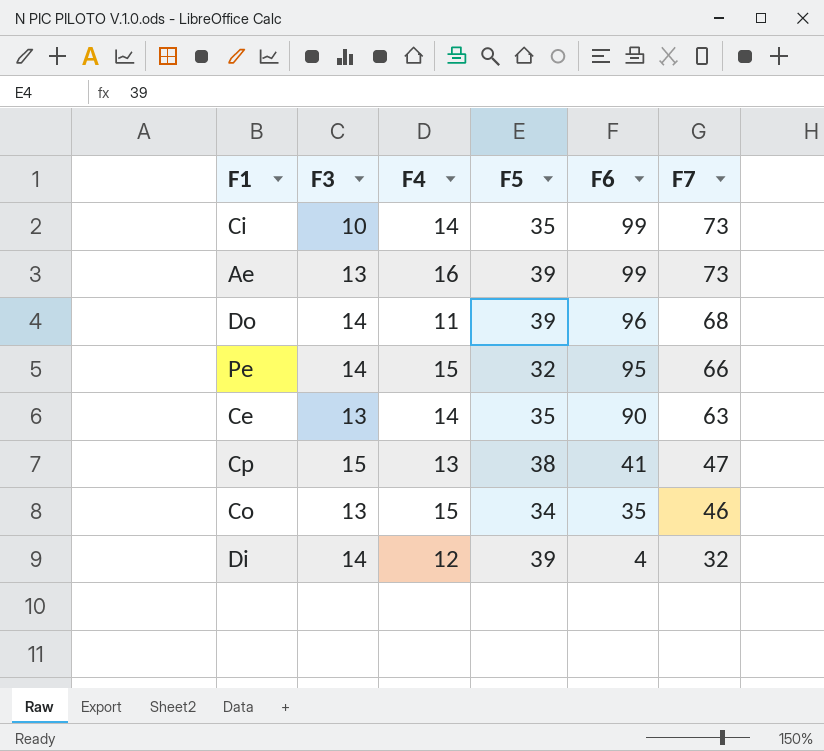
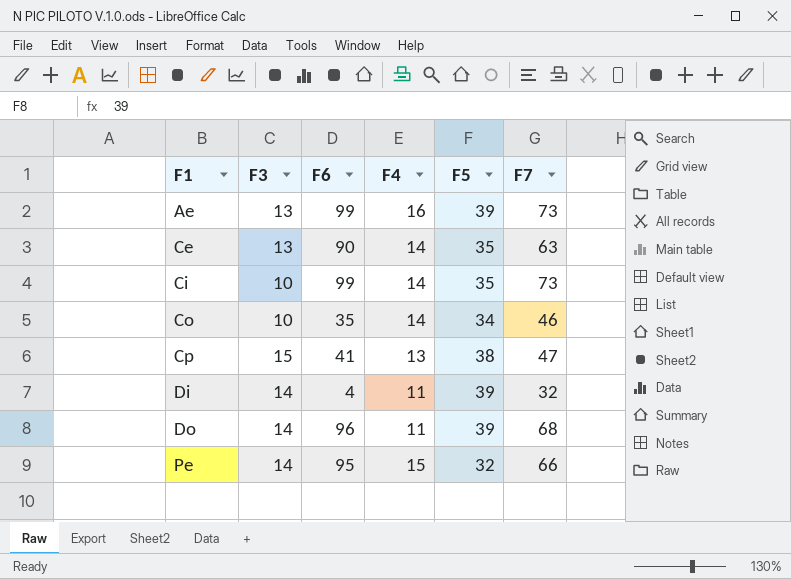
row order: F6 descending -> F1 ascending
column F6 | position: 5 -> 3
Co | F3: 13 -> 10
Co | F4: 15 -> 14
Di | F4: 12 -> 11

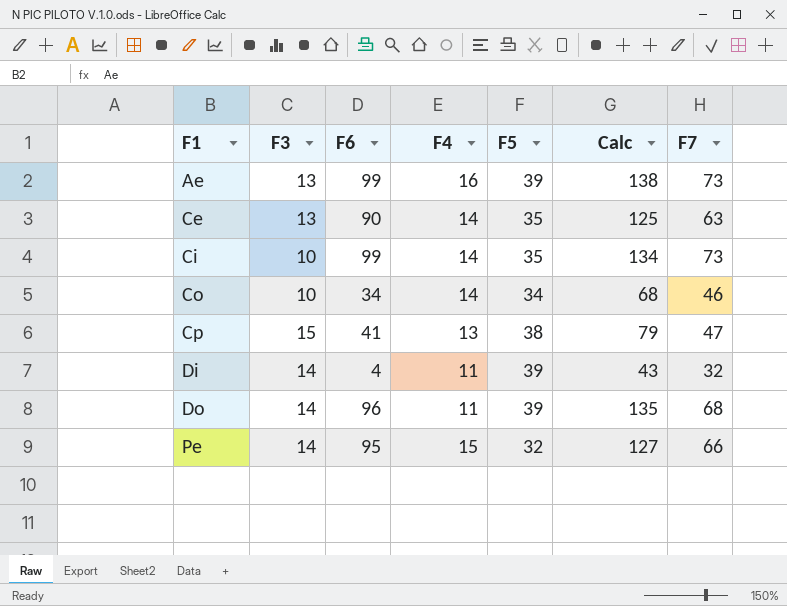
column Calc | formula: none -> [F6] + [F5]
Co | F6: 35 -> 34

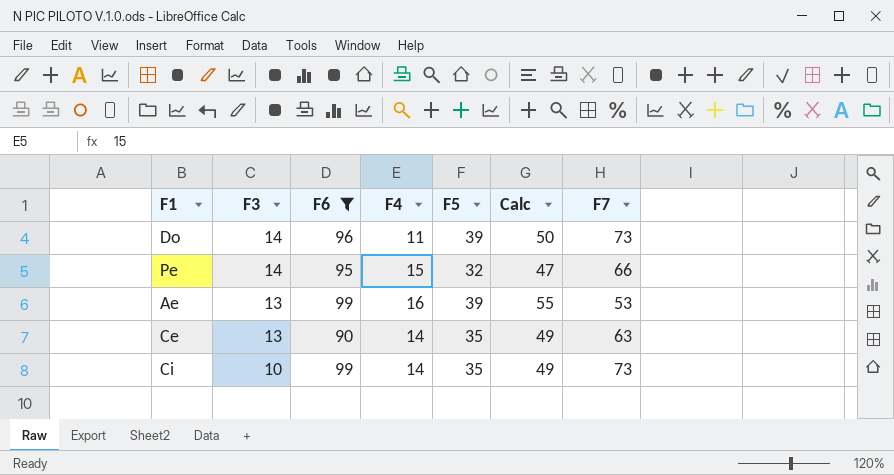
filter: none -> F6 >= 90
row order: F1 ascending -> F3 descending
column Calc | formula: [F6] + [F5] -> [F4] + [F5]
Do | F7: 68 -> 73
Ae | F7: 73 -> 53

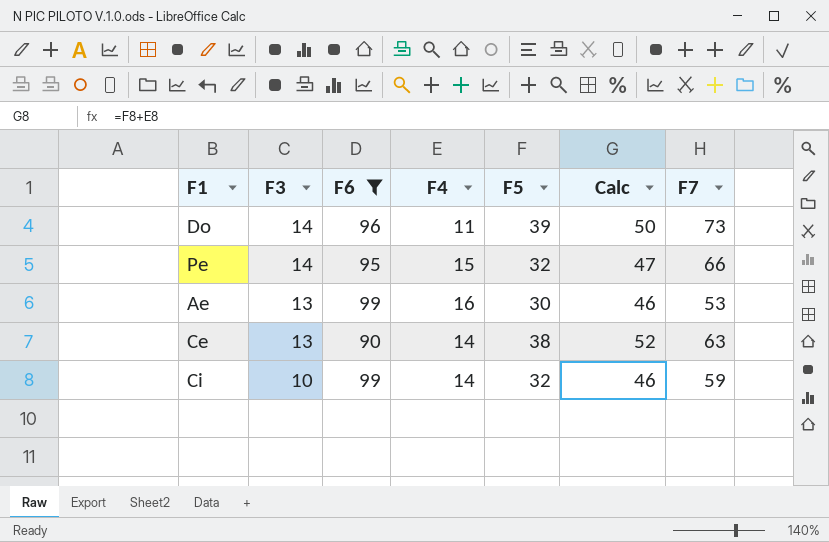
Ae | F5: 39 -> 30
Ae | Calc: 55 -> 46
Ce | F5: 35 -> 38
Ce | Calc: 49 -> 52
Ci | F5: 35 -> 32
Ci | Calc: 49 -> 46
Ci | F7: 73 -> 59

